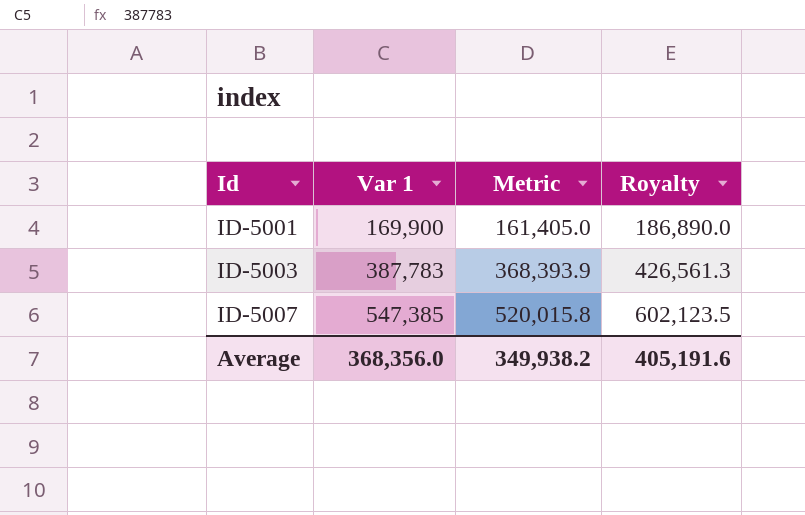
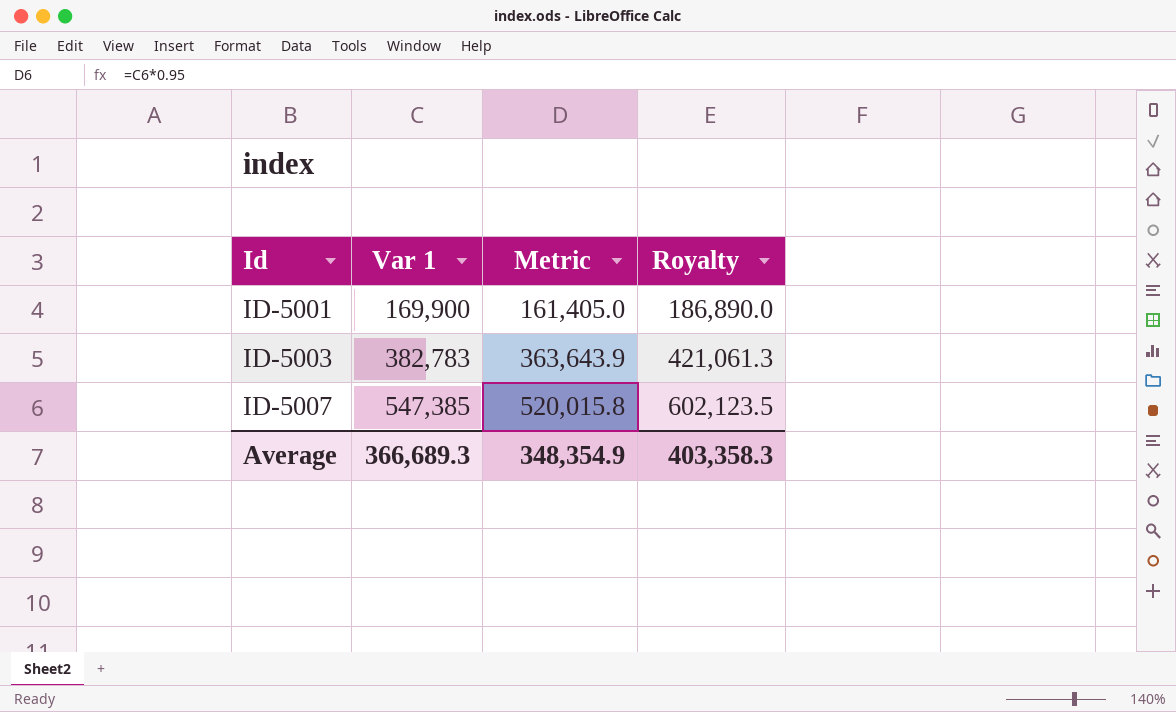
ID-5003 | Var 1: 387,783 -> 382,783
ID-5003 | Metric: 368,393.9 -> 363,643.9
ID-5003 | Royalty: 426,561.3 -> 421,061.3
Average | Var 1: 368,356.0 -> 366,689.3
Average | Metric: 349,938.2 -> 348,354.9
Average | Royalty: 405,191.6 -> 403,358.3

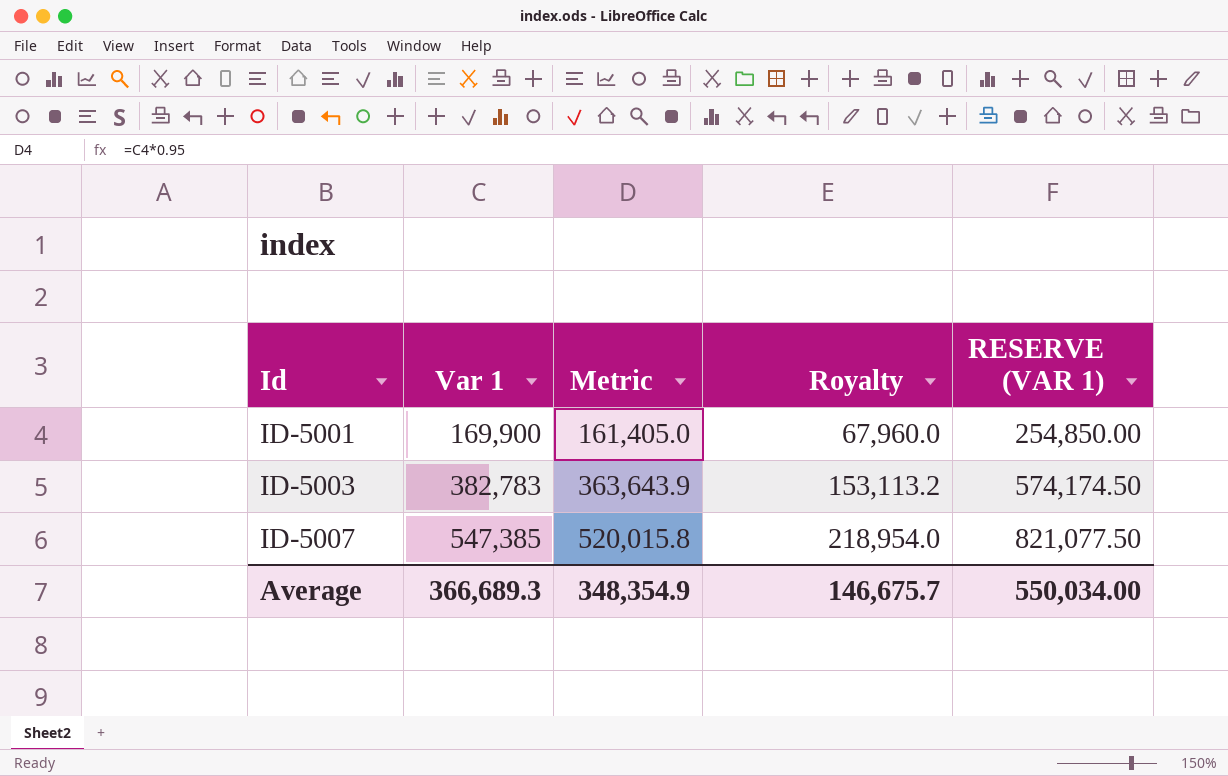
column Royalty | formula: [Var 1] * 1.1 -> [Var 1] * 0.4
column RESERVE (VAR 1) | formula: none -> [Var 1] * 1.5
Average | Royalty: 403,358.3 -> 146,675.7

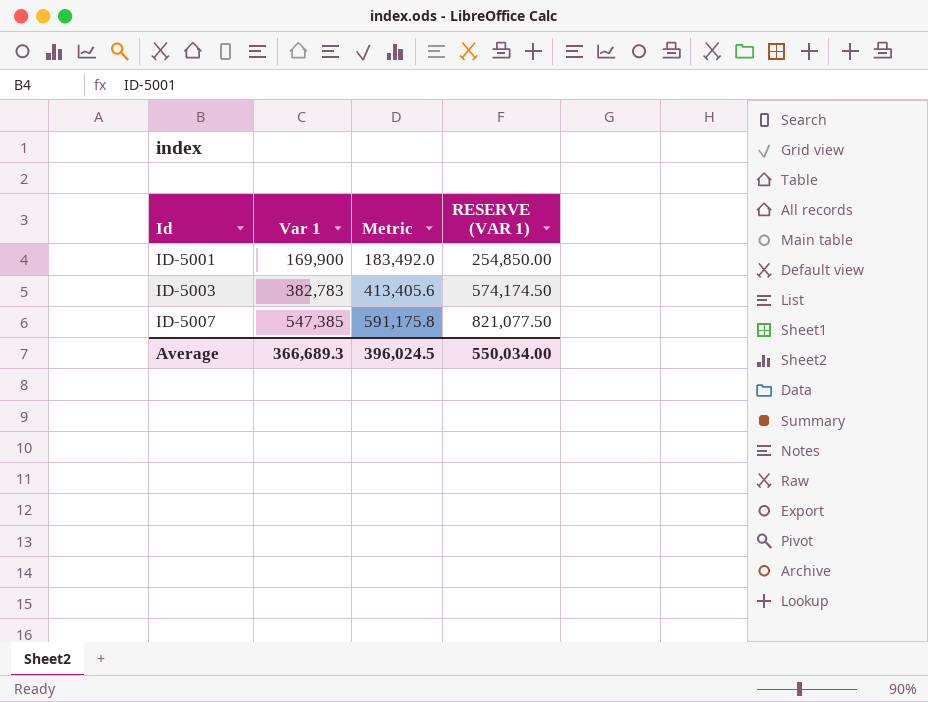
column Royalty | formula: [Var 1] * 0.4 -> none
column Metric | formula: [Var 1] * 0.95 -> [Var 1] * 1.08
Average | Metric: 348,354.9 -> 396,024.5

